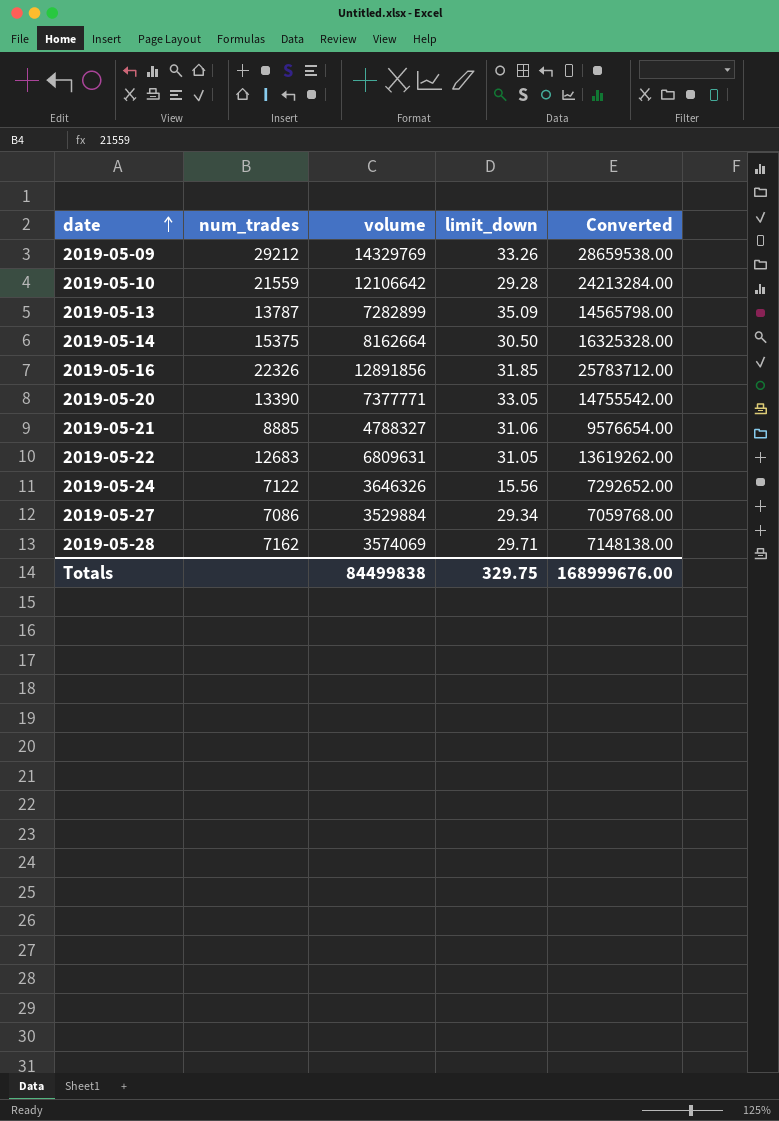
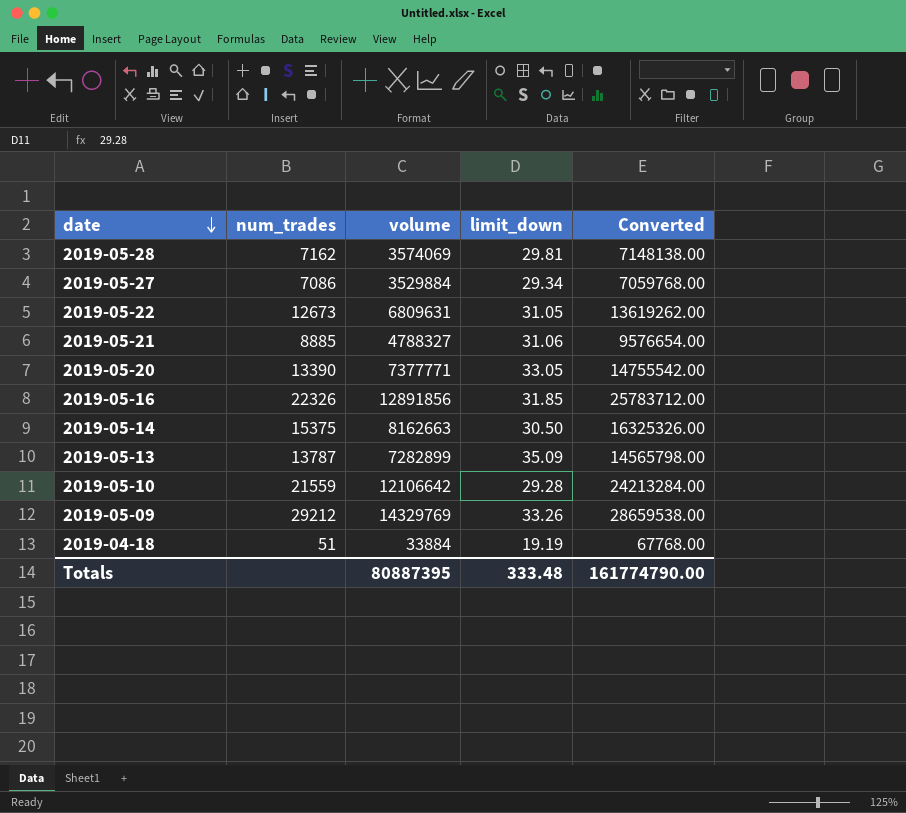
row order: date ascending -> date descending
row 2019-05-24: 7122 | 3646326 | 15.56 | 7292652.00 -> none
2019-05-28 | limit_down: 29.71 -> 29.81
2019-05-22 | num_trades: 12683 -> 12673
2019-05-14 | volume: 8162664 -> 8162663
2019-05-14 | Converted: 16325328.00 -> 16325326.00
row 2019-04-18: none -> 51 | 33884 | 19.19 | 67768.00
Totals | volume: 84499838 -> 80887395
Totals | limit_down: 329.75 -> 333.48
Totals | Converted: 168999676.00 -> 161774790.00

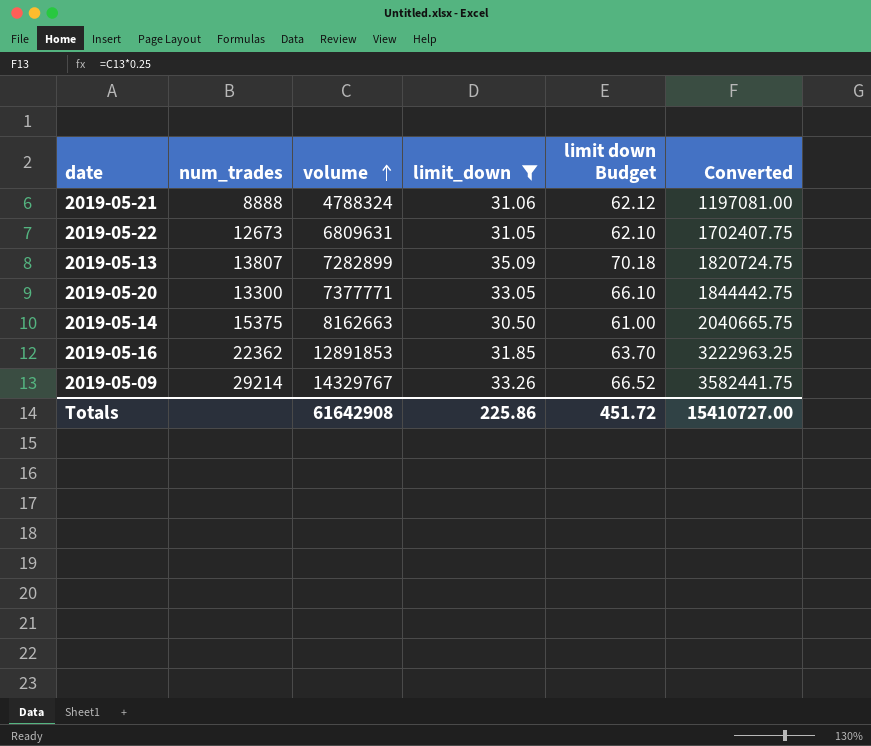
filter: none -> limit_down >= 30.50
row order: date descending -> volume ascending
column limit down Budget | formula: none -> [limit_down] * 2
column Converted | formula: [volume] * 2 -> [volume] * 0.25
2019-05-21 | num_trades: 8885 -> 8888
2019-05-21 | volume: 4788327 -> 4788324
2019-05-13 | num_trades: 13787 -> 13807
2019-05-20 | num_trades: 13390 -> 13300
2019-05-16 | num_trades: 22326 -> 22362
2019-05-16 | volume: 12891856 -> 12891853
2019-05-09 | num_trades: 29212 -> 29214
2019-05-09 | volume: 14329769 -> 14329767
Totals | volume: 80887395 -> 61642908
Totals | limit_down: 333.48 -> 225.86
Totals | Converted: 161774790.00 -> 15410727.00

